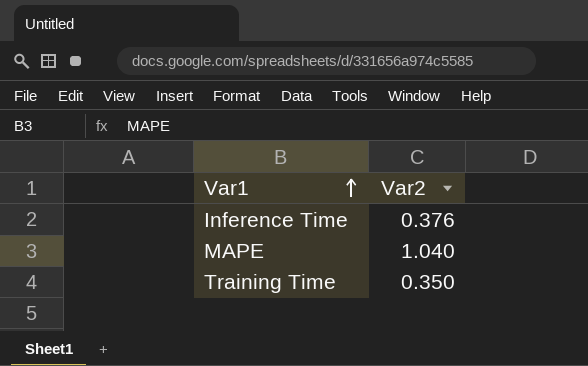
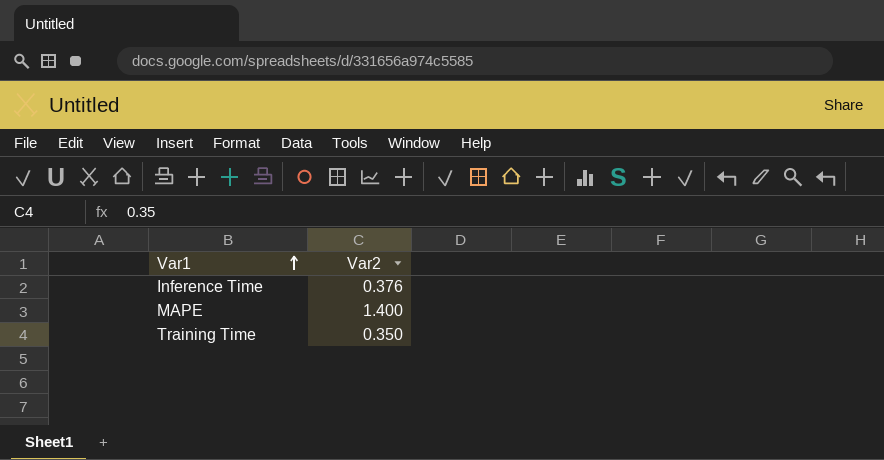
MAPE | Var2: 1.040 -> 1.400

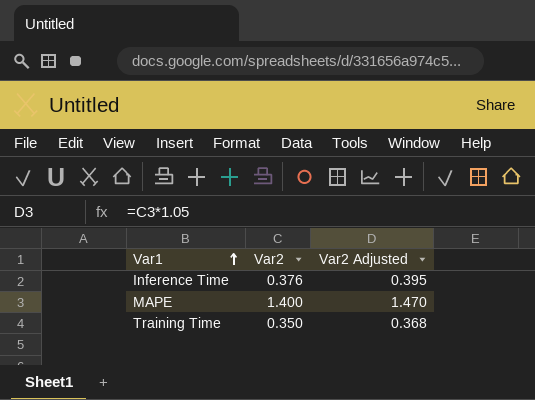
column Var2 Adjusted | formula: none -> [Var2] * 1.05

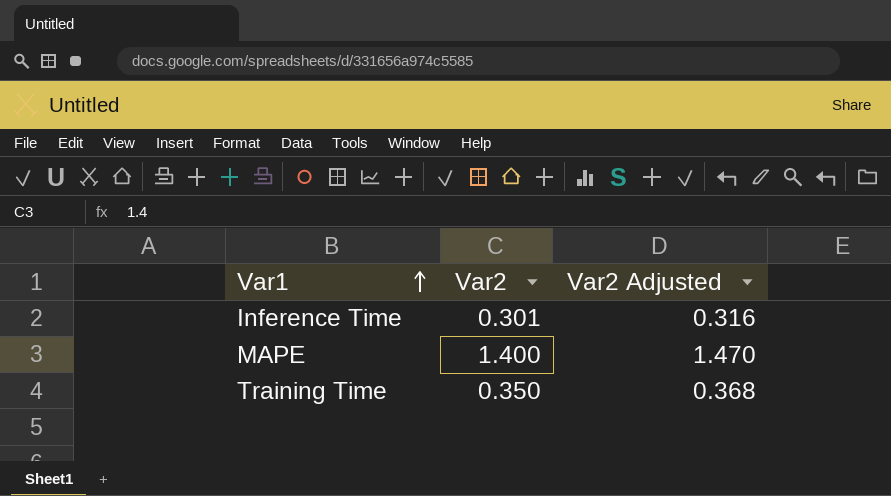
Inference Time | Var2: 0.376 -> 0.301
Inference Time | Var2 Adjusted: 0.395 -> 0.316

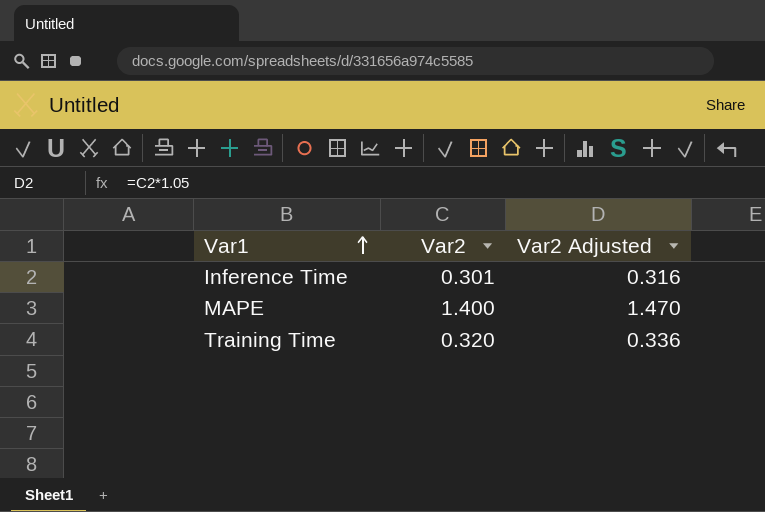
Training Time | Var2: 0.350 -> 0.320
Training Time | Var2 Adjusted: 0.368 -> 0.336

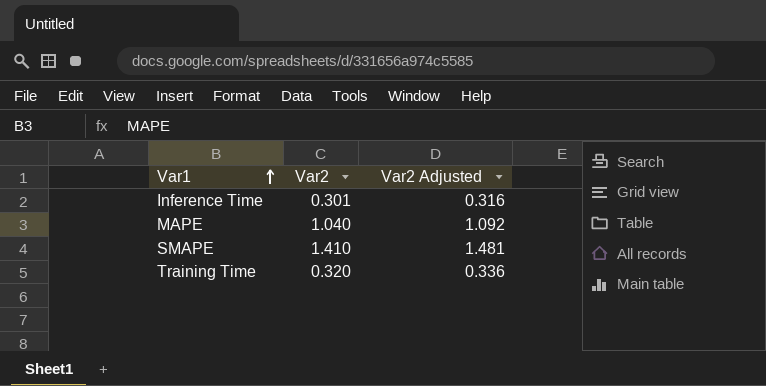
MAPE | Var2: 1.400 -> 1.040
MAPE | Var2 Adjusted: 1.470 -> 1.092
row SMAPE: none -> 1.410 | 1.481

